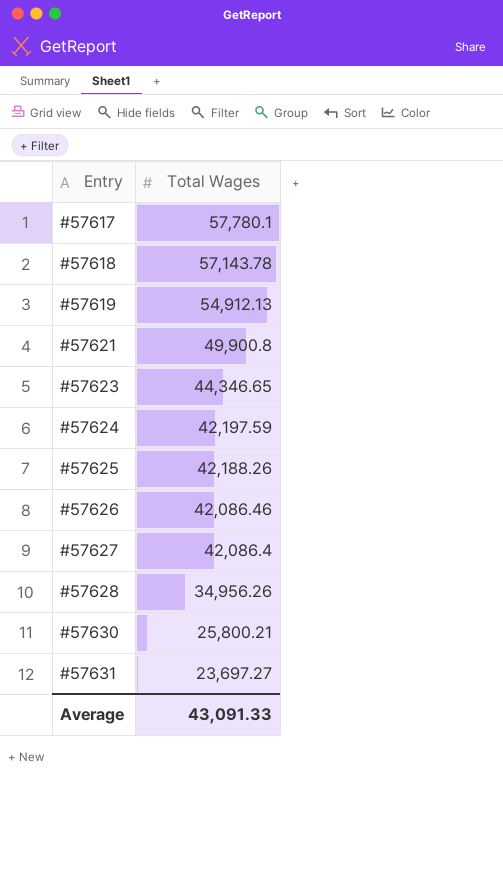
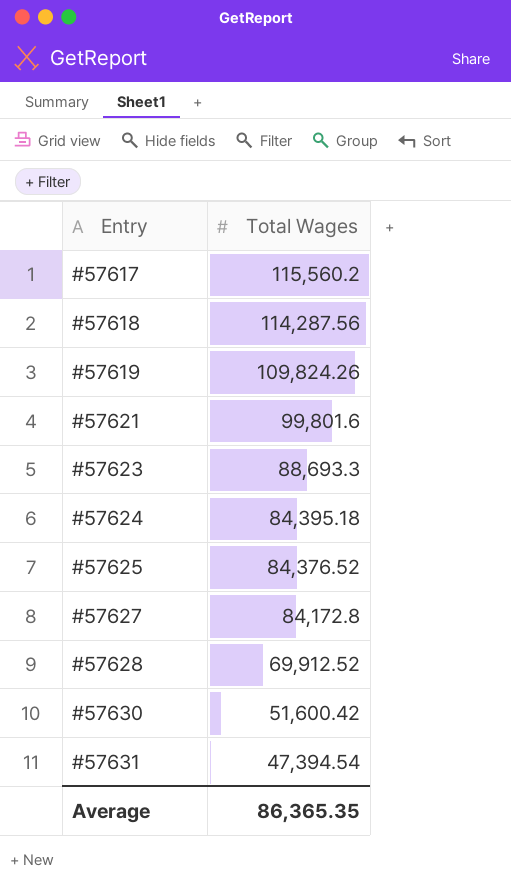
row #57626: 42,086.46 -> none
#57617 | Total Wages: 57,780.1 -> 115,560.2
#57618 | Total Wages: 57,143.78 -> 114,287.56
#57619 | Total Wages: 54,912.13 -> 109,824.26
#57621 | Total Wages: 49,900.8 -> 99,801.6
#57623 | Total Wages: 44,346.65 -> 88,693.3
#57624 | Total Wages: 42,197.59 -> 84,395.18
#57625 | Total Wages: 42,188.26 -> 84,376.52
#57627 | Total Wages: 42,086.4 -> 84,172.8
#57628 | Total Wages: 34,956.26 -> 69,912.52
#57630 | Total Wages: 25,800.21 -> 51,600.42
#57631 | Total Wages: 23,697.27 -> 47,394.54
Average | Total Wages: 43,091.33 -> 86,365.35

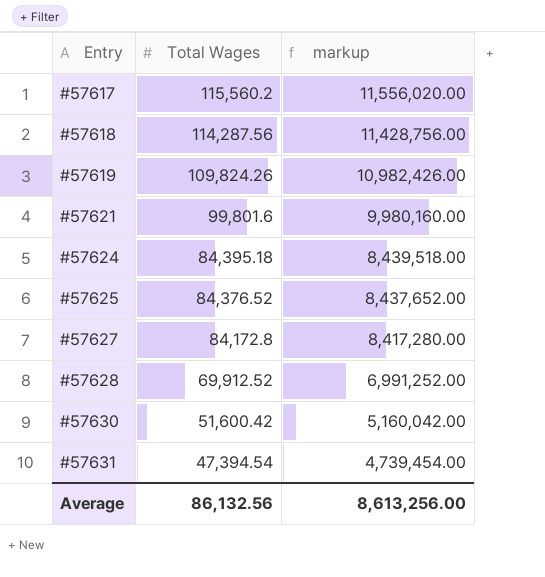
column markup | formula: none -> [Total Wages] * 100
row #57623: 88,693.3 -> none
Average | Total Wages: 86,365.35 -> 86,132.56

